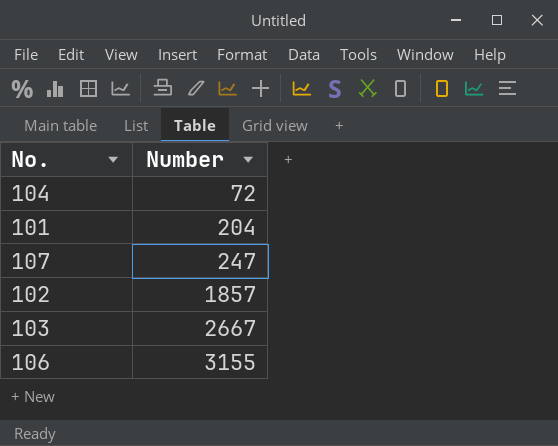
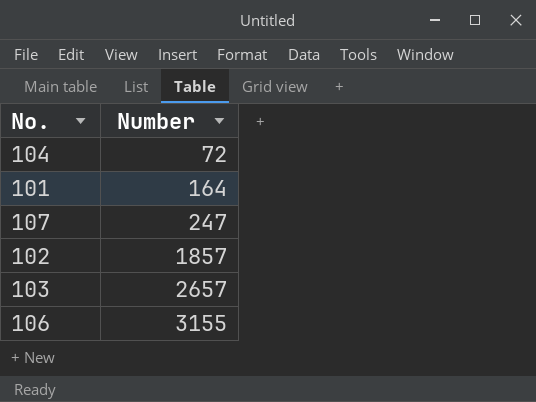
101 | Number: 204 -> 164
103 | Number: 2667 -> 2657

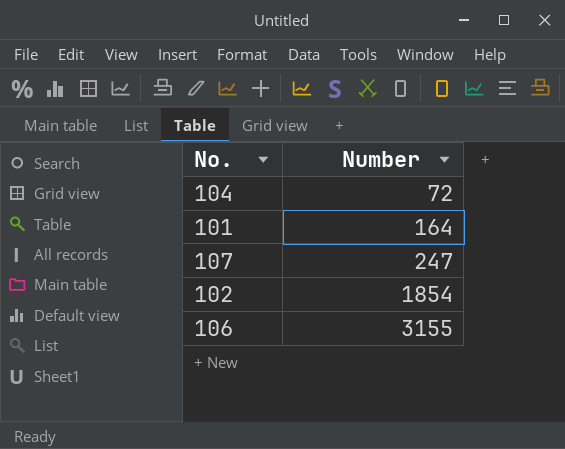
row 103: 2657 -> none
102 | Number: 1857 -> 1854

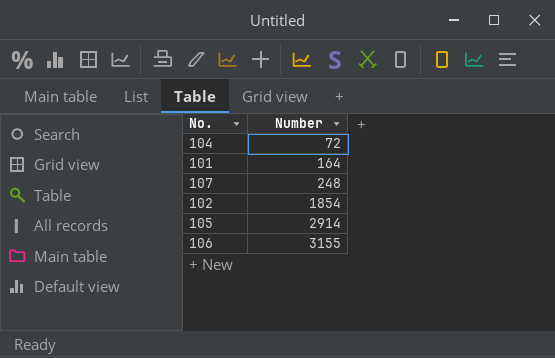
107 | Number: 247 -> 248
row 105: none -> 2914

